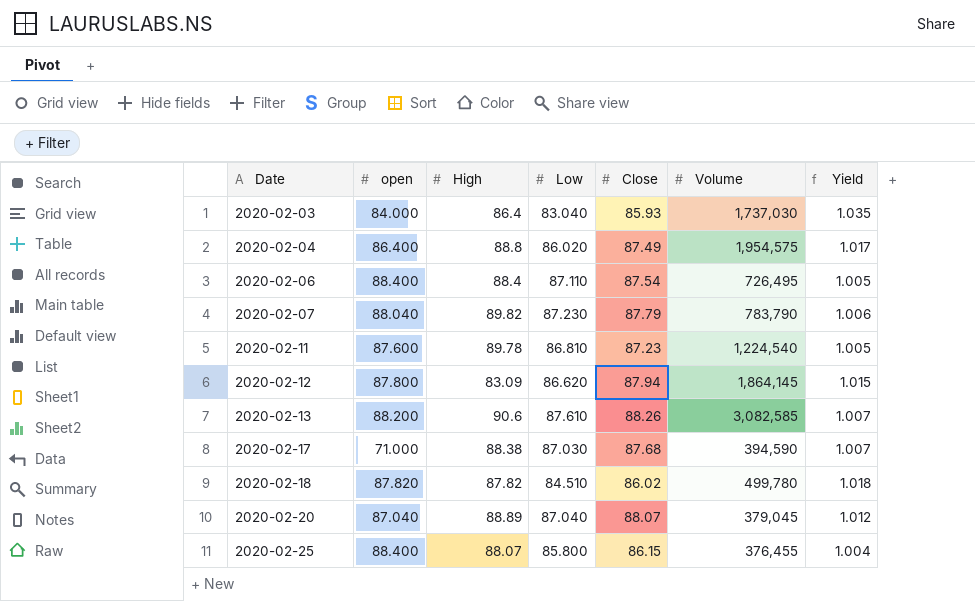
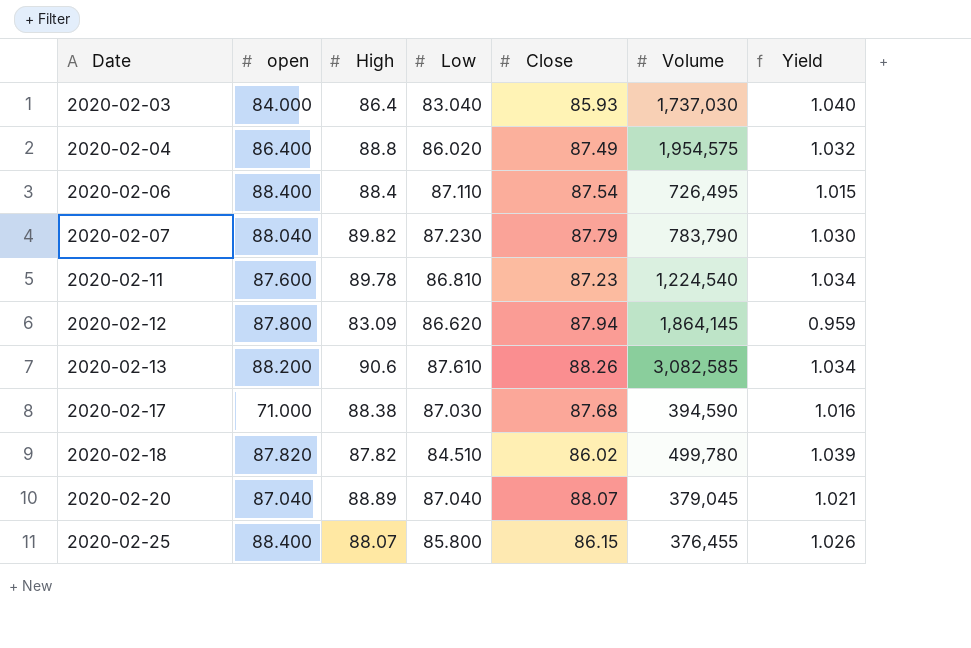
column Yield | formula: [Close] / [Low] -> [High] / [Low]

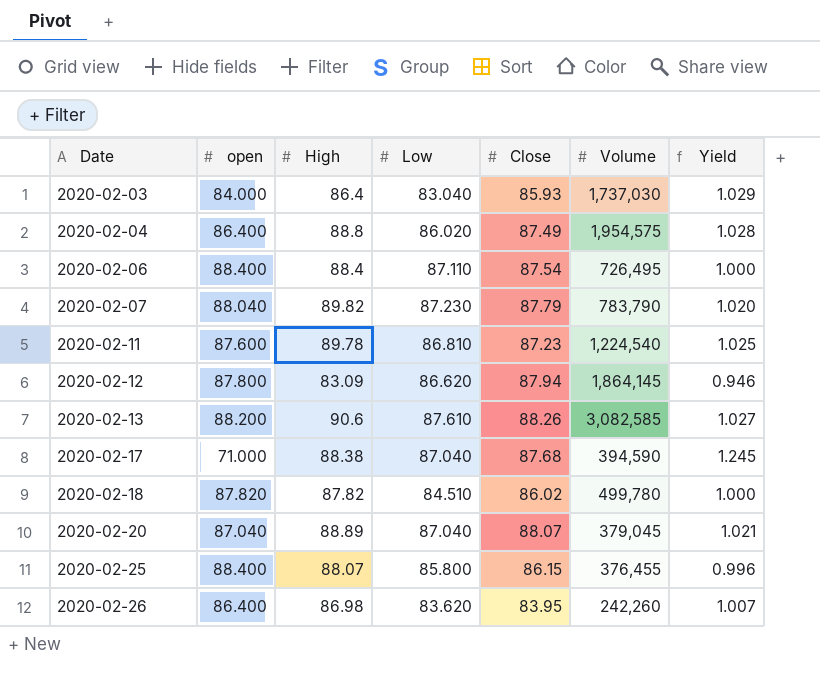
column Yield | formula: [High] / [Low] -> [High] / [open]
2020-02-17 | Low: 87.030 -> 87.040
row 2020-02-26: none -> 86.400 | 86.98 | 83.620 | 83.95 | 242,260 | 1.007

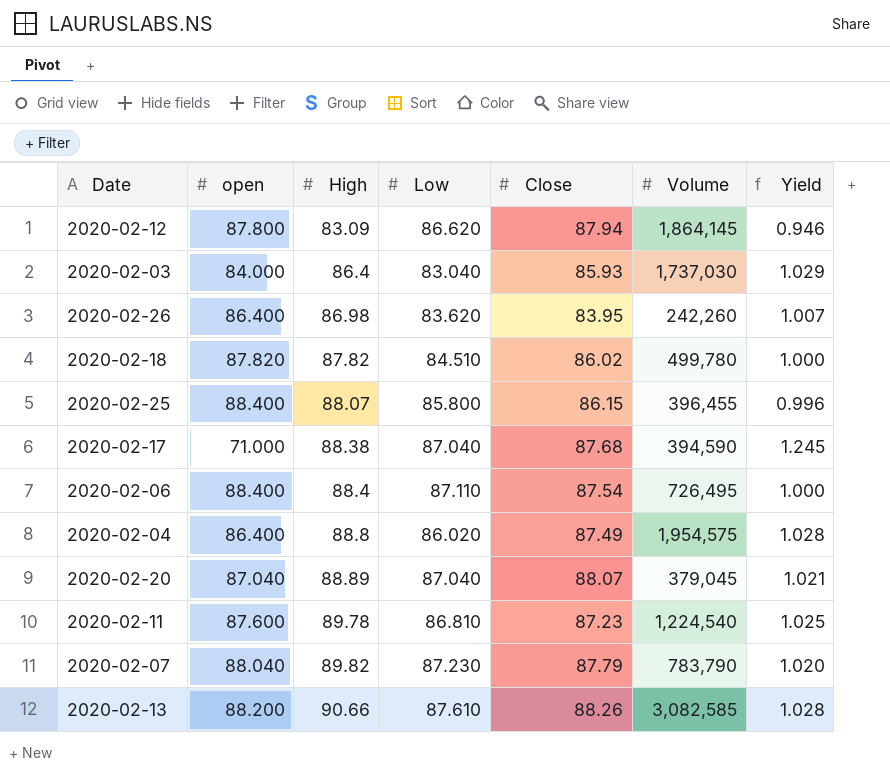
row order: Date ascending -> High ascending
2020-02-25 | Volume: 376,455 -> 396,455
2020-02-13 | High: 90.6 -> 90.66
2020-02-13 | Yield: 1.027 -> 1.028

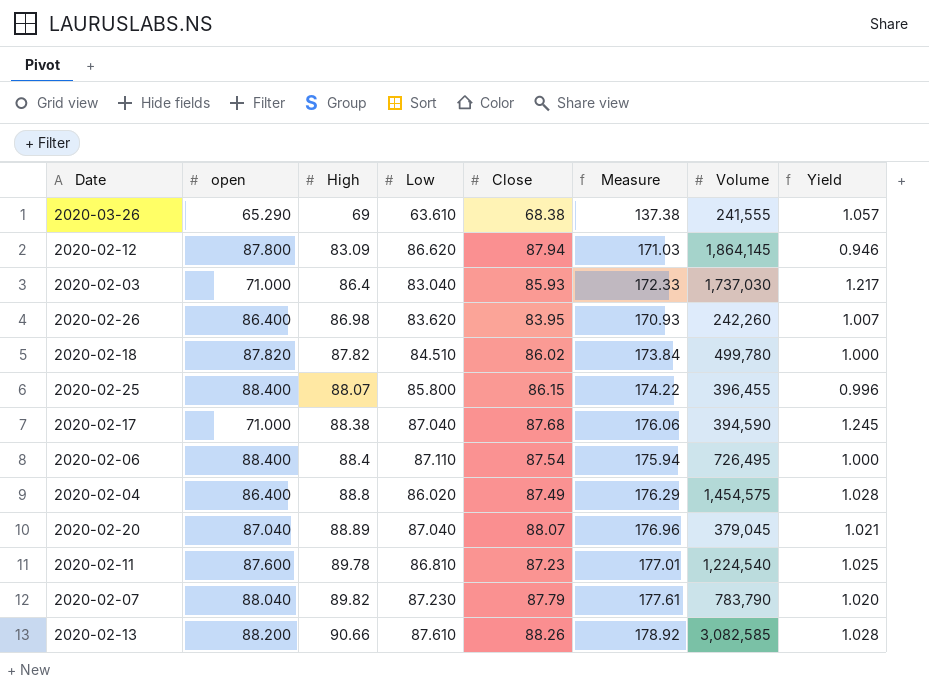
column Measure | formula: none -> [High] + [Close]
row 2020-03-26: none -> 65.290 | 69 | 63.610 | 68.38 | 137.38 | 241,555 | 1.057
2020-02-03 | open: 84.000 -> 71.000
2020-02-03 | Yield: 1.029 -> 1.217
2020-02-04 | Volume: 1,954,575 -> 1,454,575

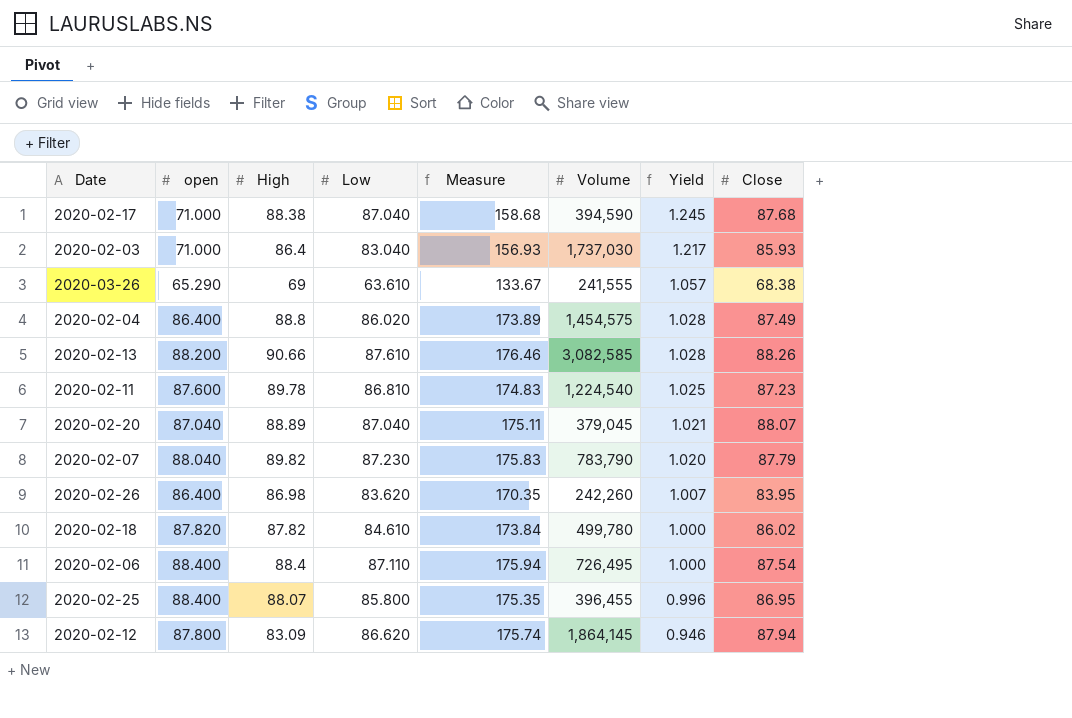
row order: High ascending -> Yield descending
column Measure | formula: [High] + [Close] -> [open] + [Close]
column Close | position: 5 -> 8
2020-02-18 | Low: 84.510 -> 84.610
2020-02-25 | Close: 86.15 -> 86.95

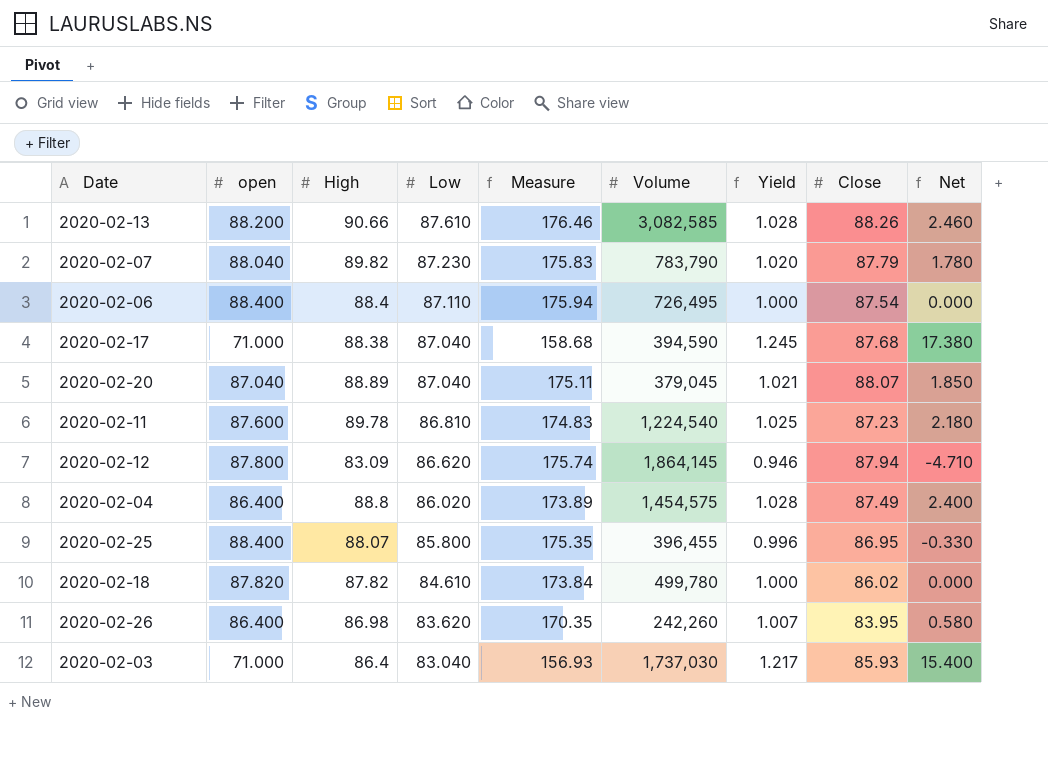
row order: Yield descending -> Low descending
column Net | formula: none -> [High] - [open]
row 2020-03-26: 65.290 | 69 | 63.610 | 133.67 | 241,555 | 1.057 | 68.38 -> none

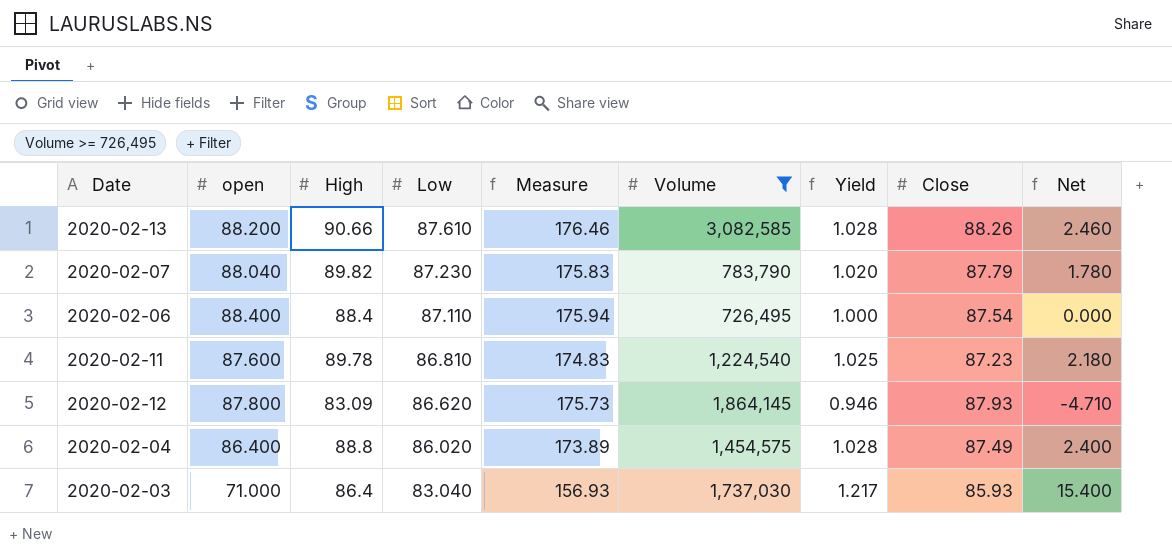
filter: none -> Volume >= 726,495
2020-02-12 | Measure: 175.74 -> 175.73
2020-02-12 | Close: 87.94 -> 87.93

